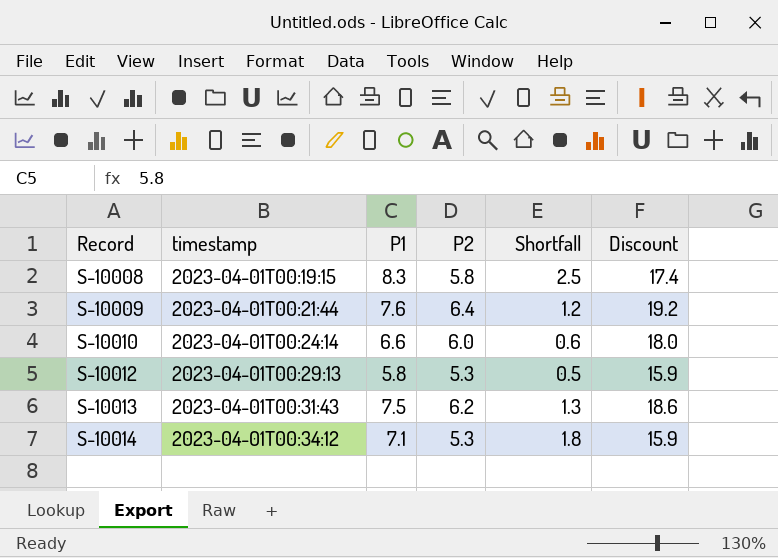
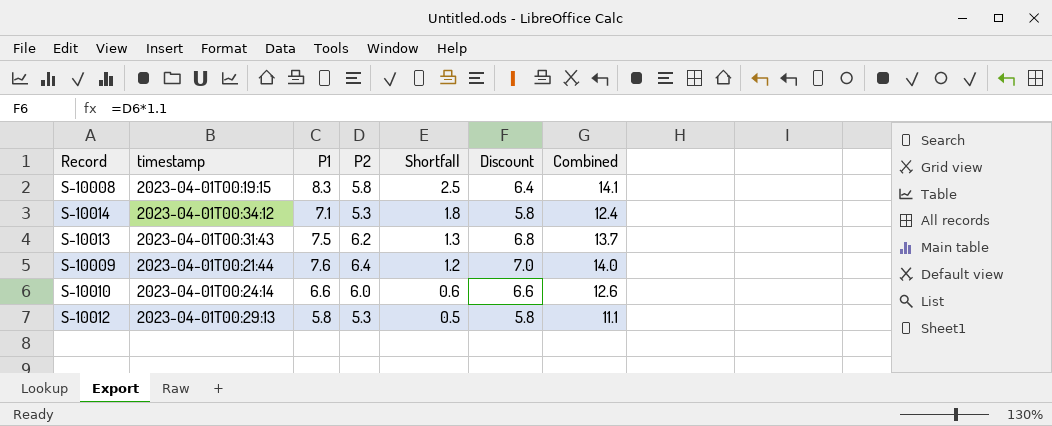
row order: Record ascending -> Shortfall descending
column Discount | formula: [P2] * 3 -> [P2] * 1.1
column Combined | formula: none -> [P1] + [P2]

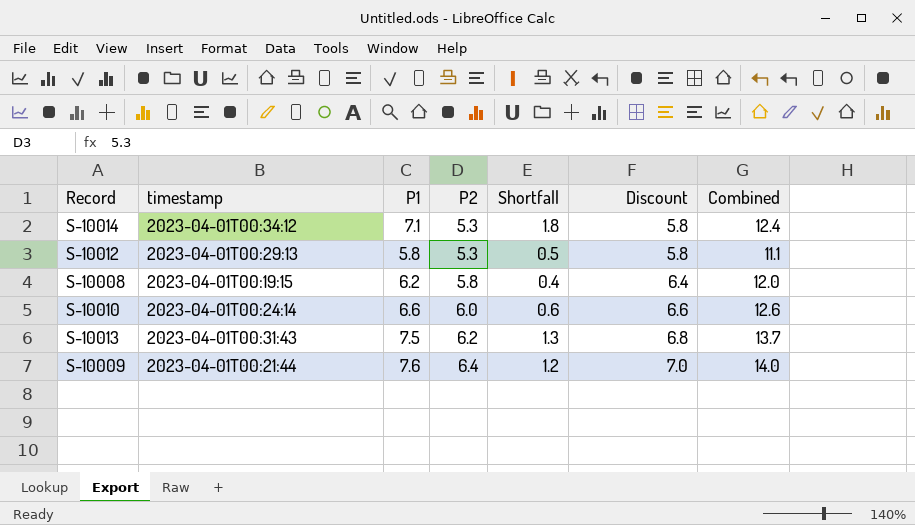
row order: Shortfall descending -> P2 ascending
S-10008 | P1: 8.3 -> 6.2
S-10008 | Shortfall: 2.5 -> 0.4
S-10008 | Combined: 14.1 -> 12.0

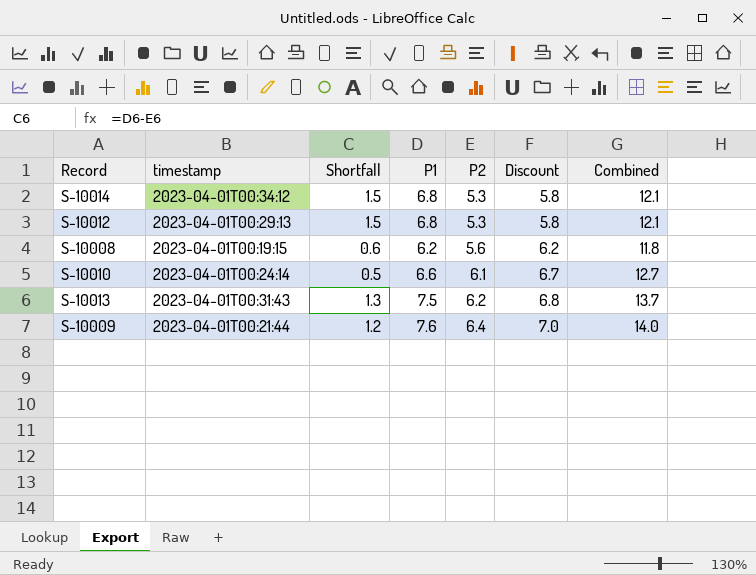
column Shortfall | position: 5 -> 3
S-10014 | Shortfall: 1.8 -> 1.5
S-10014 | P1: 7.1 -> 6.8
S-10014 | Combined: 12.4 -> 12.1
S-10012 | Shortfall: 0.5 -> 1.5
S-10012 | P1: 5.8 -> 6.8
S-10012 | Combined: 11.1 -> 12.1
S-10008 | Shortfall: 0.4 -> 0.6
S-10008 | P2: 5.8 -> 5.6
S-10008 | Discount: 6.4 -> 6.2
S-10008 | Combined: 12.0 -> 11.8
S-10010 | Shortfall: 0.6 -> 0.5
S-10010 | P2: 6.0 -> 6.1
S-10010 | Discount: 6.6 -> 6.7
S-10010 | Combined: 12.6 -> 12.7

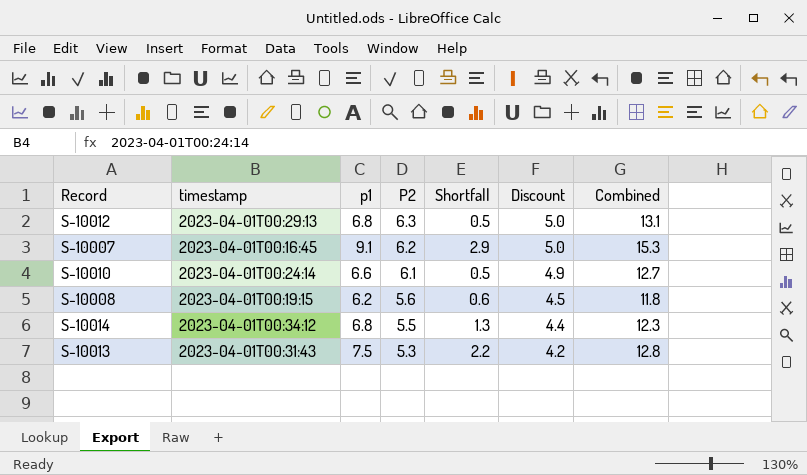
row order: P2 ascending -> P2 descending
column name: P1 -> p1
column Shortfall | position: 3 -> 5
column Discount | formula: [P2] * 1.1 -> [P2] * 0.8
row S-10009: 2023-04-01T00:21:44 | 1.2 | 7.6 | 6.4 | 7.0 | 14.0 -> none
S-10012 | P2: 5.3 -> 6.3
S-10012 | Shortfall: 1.5 -> 0.5
S-10012 | Combined: 12.1 -> 13.1
row S-10007: none -> 2023-04-01T00:16:45 | 9.1 | 6.2 | 2.9 | 5.0 | 15.3
S-10014 | P2: 5.3 -> 5.5
S-10014 | Shortfall: 1.5 -> 1.3
S-10014 | Combined: 12.1 -> 12.3
S-10013 | P2: 6.2 -> 5.3
S-10013 | Shortfall: 1.3 -> 2.2
S-10013 | Combined: 13.7 -> 12.8

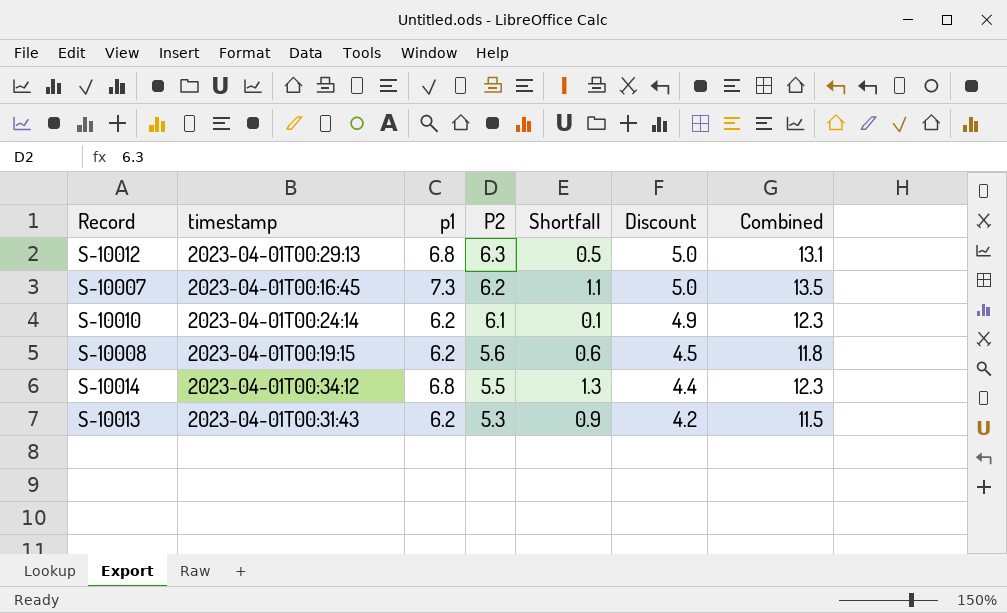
S-10007 | p1: 9.1 -> 7.3
S-10007 | Shortfall: 2.9 -> 1.1
S-10007 | Combined: 15.3 -> 13.5
S-10010 | p1: 6.6 -> 6.2
S-10010 | Shortfall: 0.5 -> 0.1
S-10010 | Combined: 12.7 -> 12.3
S-10013 | p1: 7.5 -> 6.2
S-10013 | Shortfall: 2.2 -> 0.9
S-10013 | Combined: 12.8 -> 11.5

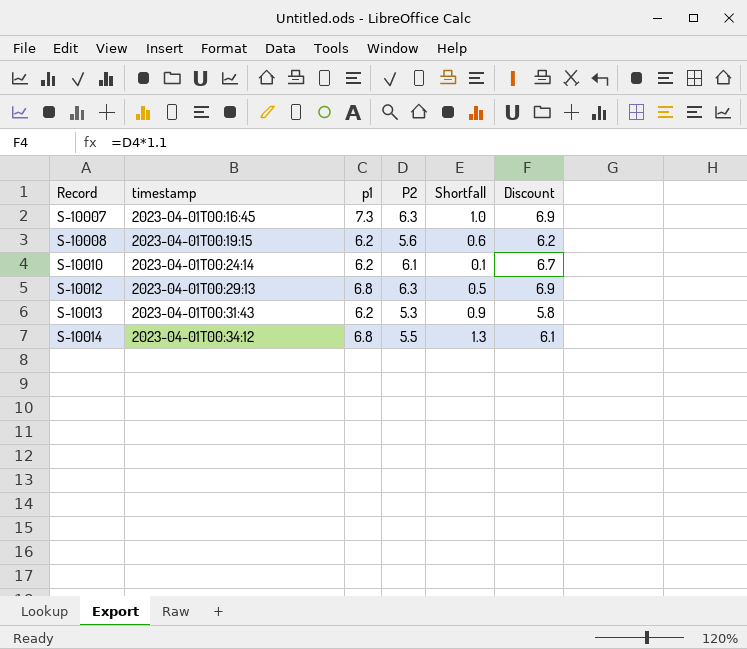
row order: P2 descending -> Record ascending
column Combined | formula: [p1] + [P2] -> none
column Discount | formula: [P2] * 0.8 -> [P2] * 1.1
S-10007 | P2: 6.2 -> 6.3
S-10007 | Shortfall: 1.1 -> 1.0

